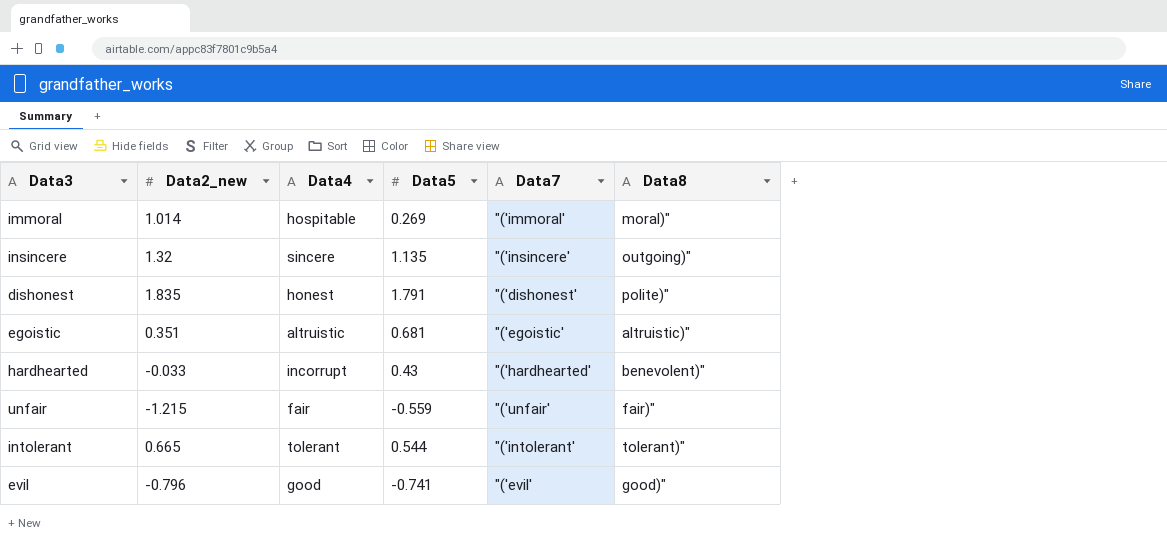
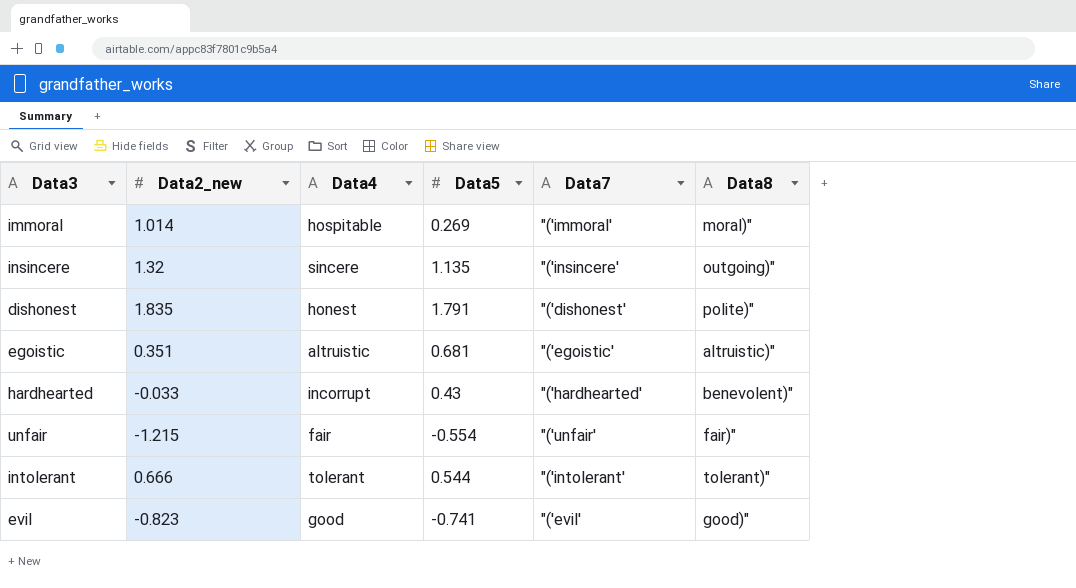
unfair | Data5: -0.559 -> -0.554
intolerant | Data2_new: 0.665 -> 0.666
evil | Data2_new: -0.796 -> -0.823

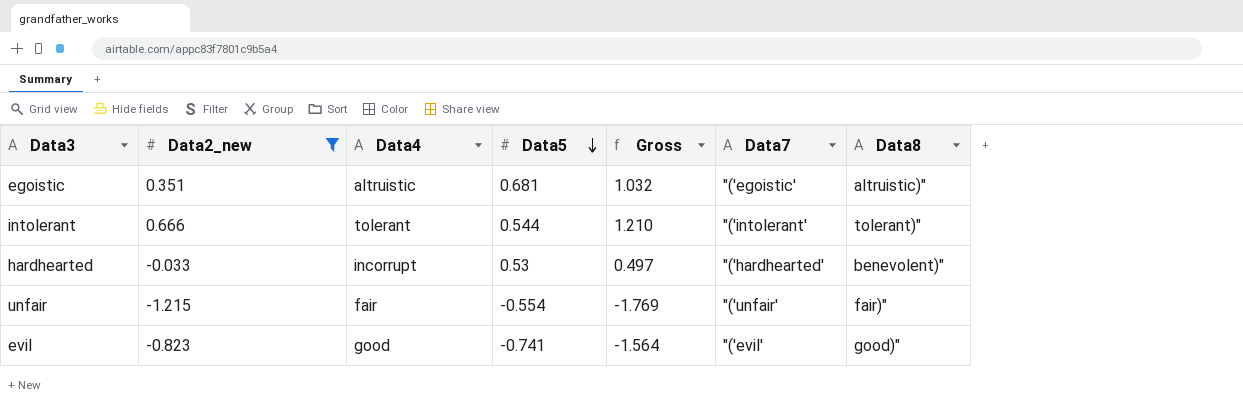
filter: none -> Data2_new <= 0.666
row order: none -> Data5 descending
column Gross | formula: none -> [Data2_new] + [Data5]
hardhearted | Data5: 0.43 -> 0.53

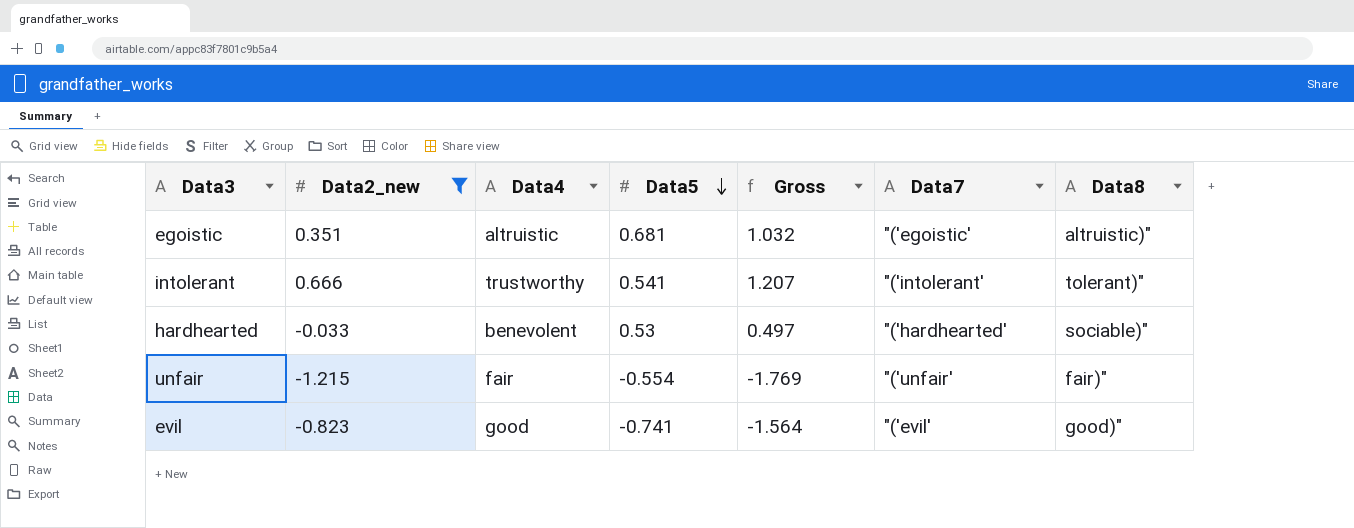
intolerant | Data4: tolerant -> trustworthy
intolerant | Data5: 0.544 -> 0.541
intolerant | Gross: 1.210 -> 1.207
hardhearted | Data4: incorrupt -> benevolent
hardhearted | Data8: benevolent)" -> sociable)"

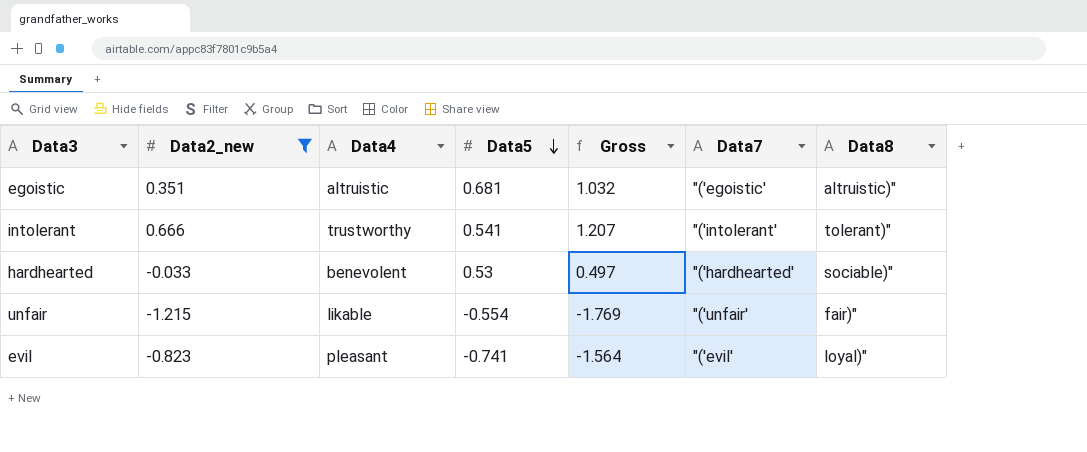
unfair | Data4: fair -> likable
evil | Data4: good -> pleasant
evil | Data8: good)" -> loyal)"

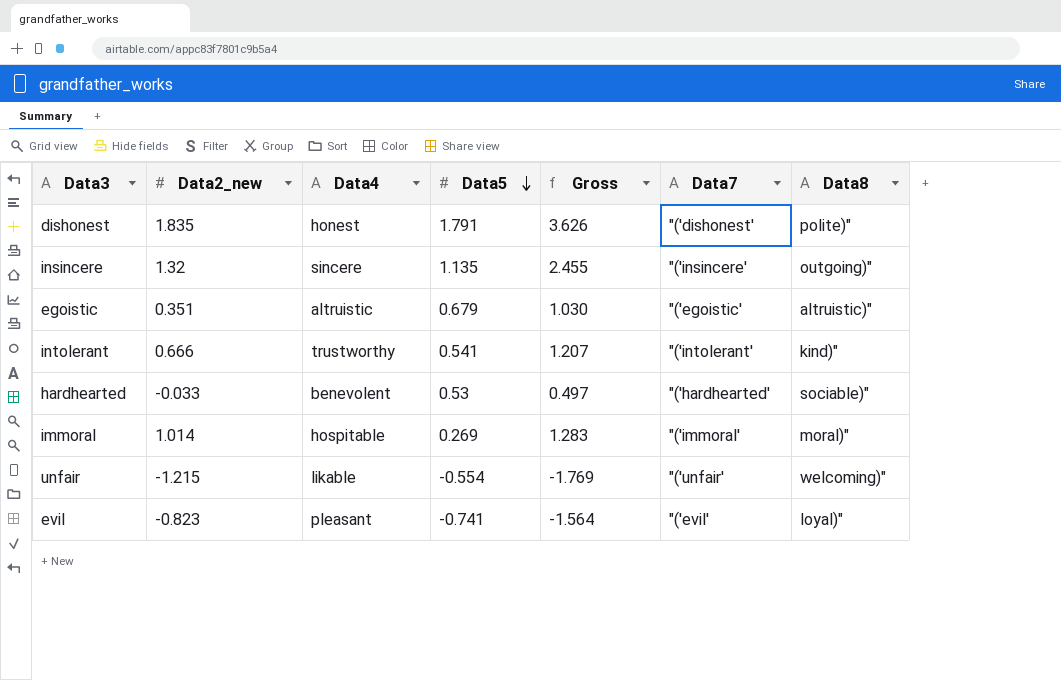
filter: Data2_new <= 0.666 -> none
egoistic | Data5: 0.681 -> 0.679
egoistic | Gross: 1.032 -> 1.030
intolerant | Data8: tolerant)" -> kind)"
unfair | Data8: fair)" -> welcoming)"

